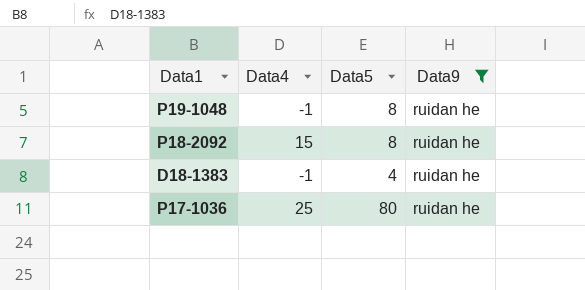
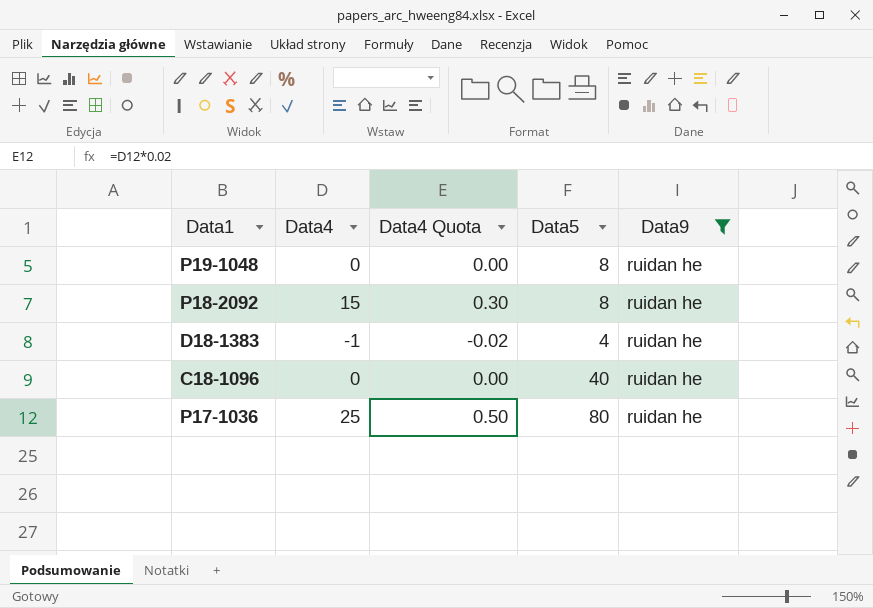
column Data4 Quota | formula: none -> [Data4] * 0.02
P19-1048 | Data4: -1 -> 0
row C18-1096: none -> 0 | 0.00 | 40 | ruidan he

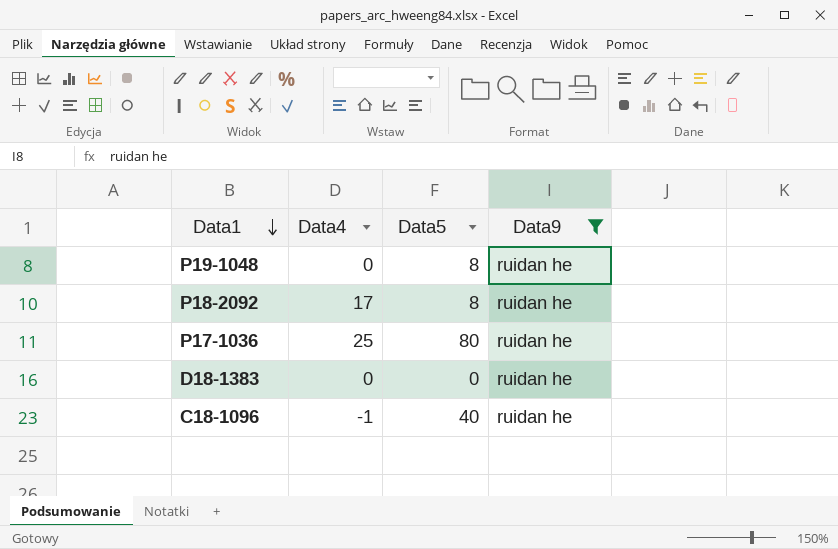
row order: none -> Data1 descending
column Data4 Quota | formula: [Data4] * 0.02 -> none
P18-2092 | Data4: 15 -> 17
D18-1383 | Data4: -1 -> 0
D18-1383 | Data5: 4 -> 0
C18-1096 | Data4: 0 -> -1

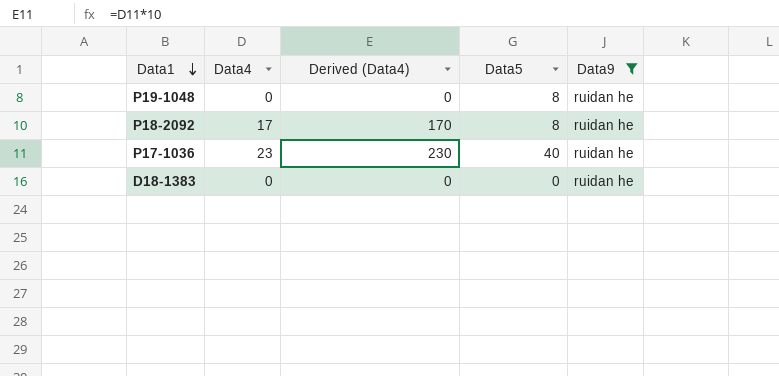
column Derived (Data4) | formula: none -> [Data4] * 10
row C18-1096: -1 | 40 | ruidan he -> none
P17-1036 | Data4: 25 -> 23
P17-1036 | Data5: 80 -> 40

